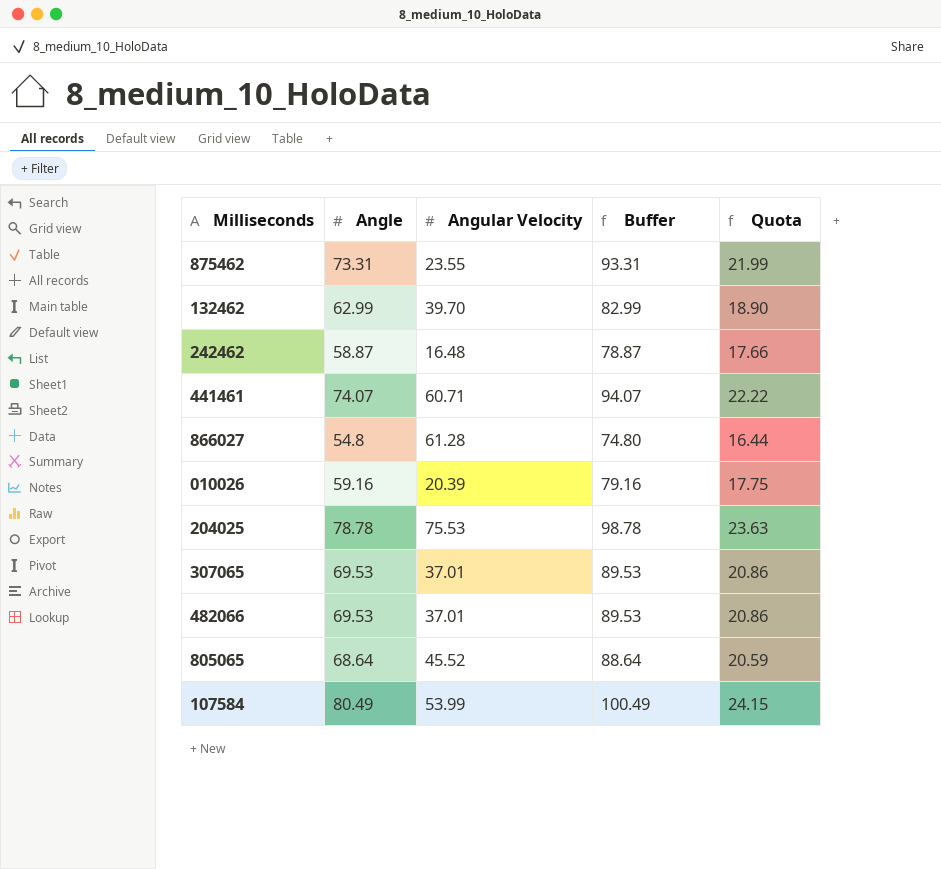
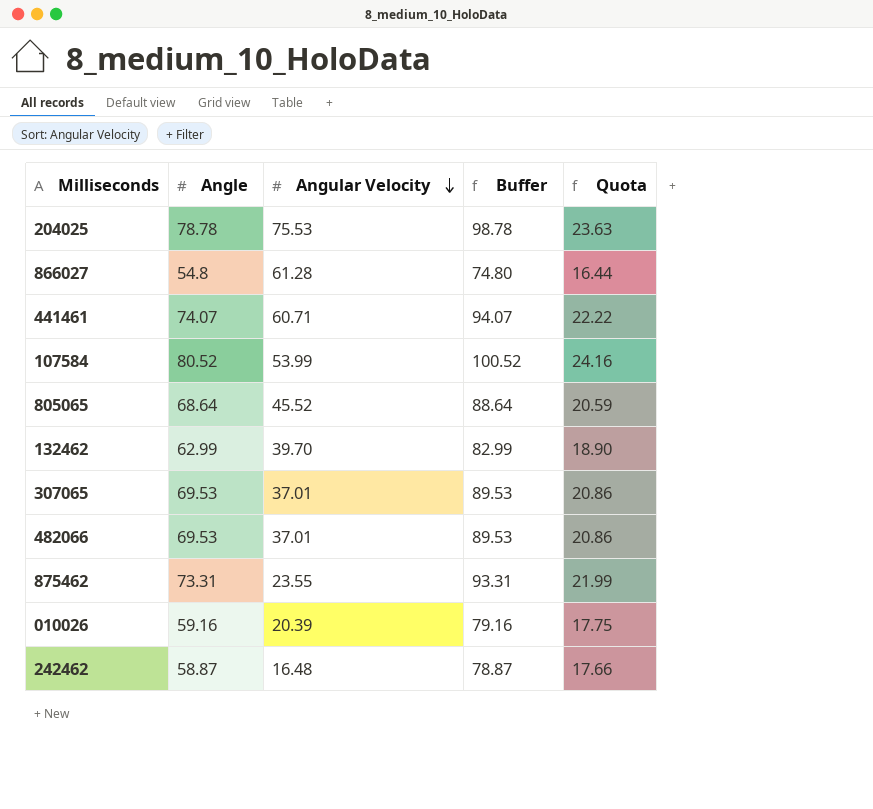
row order: none -> Angular Velocity descending
107584 | Angle: 80.49 -> 80.52
107584 | Buffer: 100.49 -> 100.52
107584 | Quota: 24.15 -> 24.16

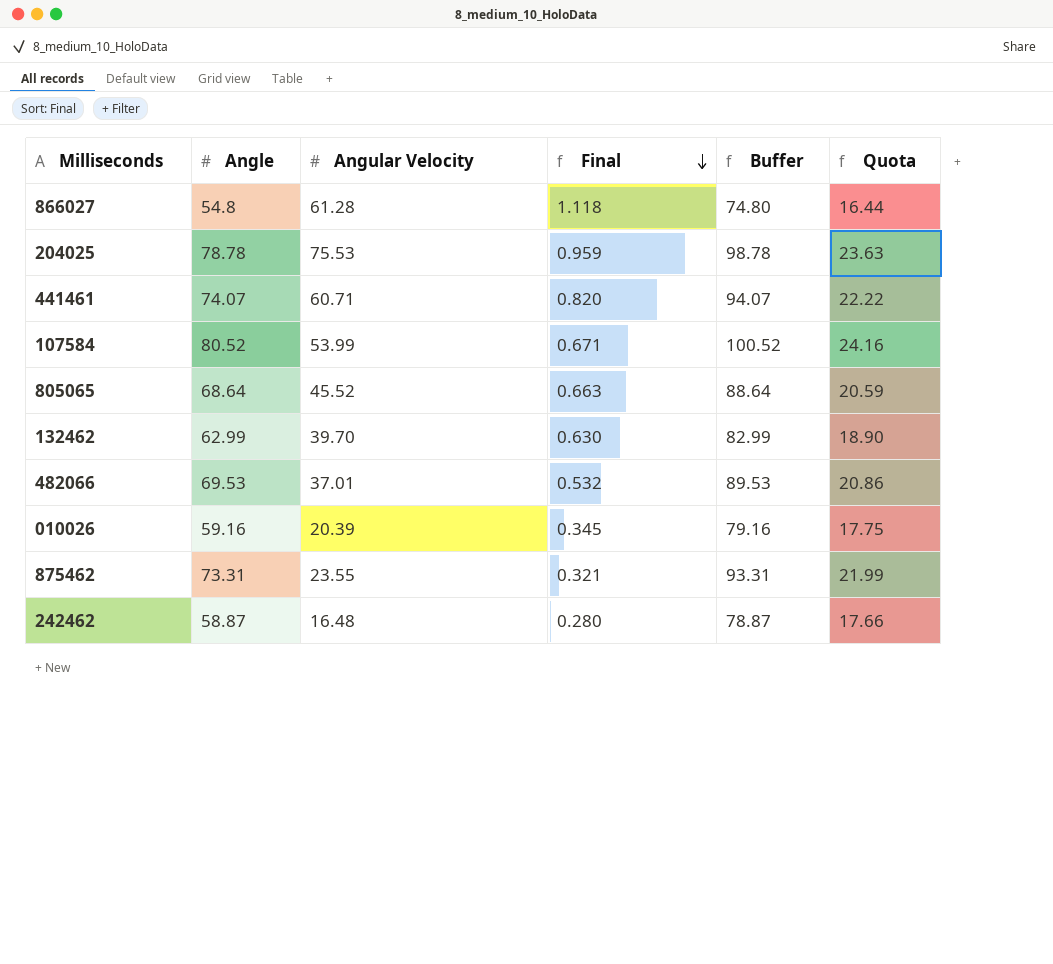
row order: Angular Velocity descending -> Final descending
column Final | formula: none -> [Angular Velocity] / [Angle]
row 307065: 69.53 | 37.01 | 89.53 | 20.86 -> none

